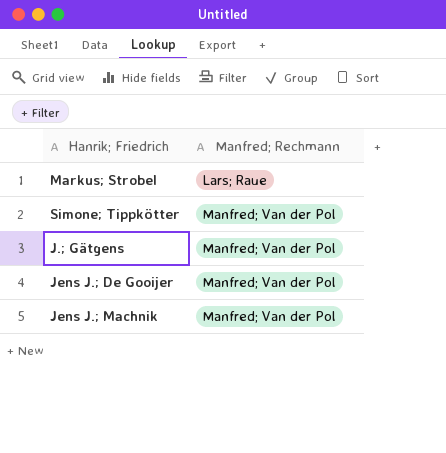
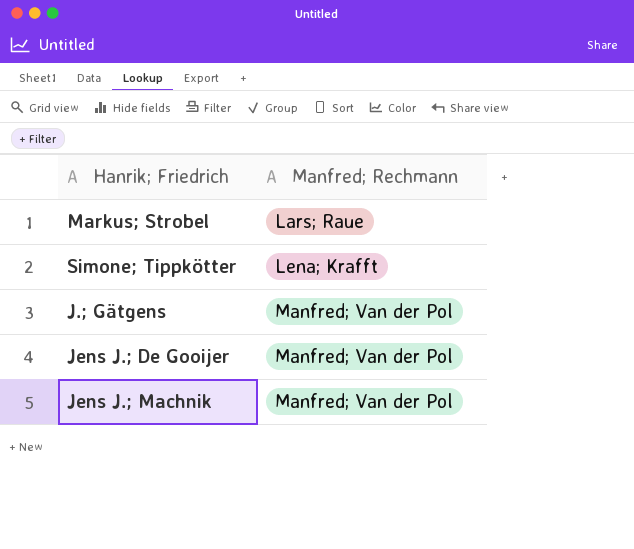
Simone; Tippkötter | Manfred; Rechmann: Manfred; Van der Pol -> Lena; Krafft

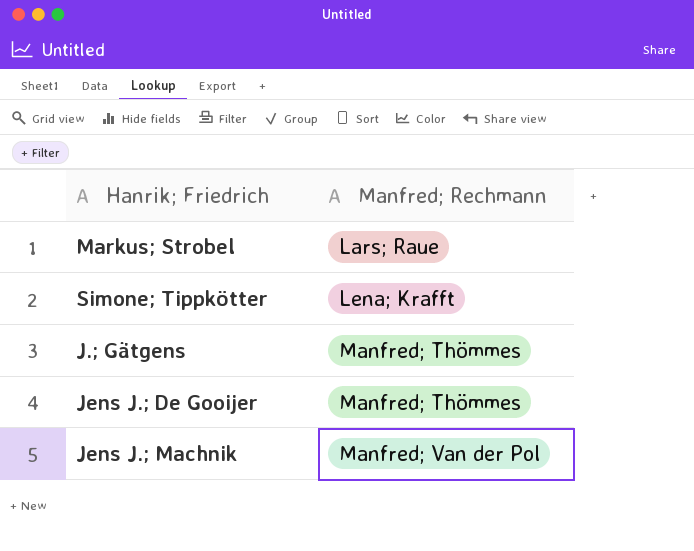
J.; Gätgens | Manfred; Rechmann: Manfred; Van der Pol -> Manfred; Thömmes
Jens J.; De Gooijer | Manfred; Rechmann: Manfred; Van der Pol -> Manfred; Thömmes

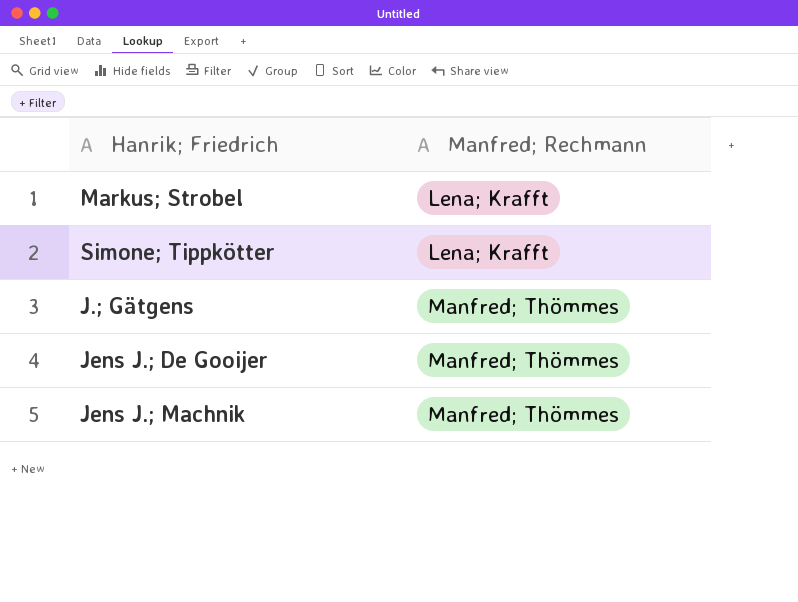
Markus; Strobel | Manfred; Rechmann: Lars; Raue -> Lena; Krafft
Jens J.; Machnik | Manfred; Rechmann: Manfred; Van der Pol -> Manfred; Thömmes

